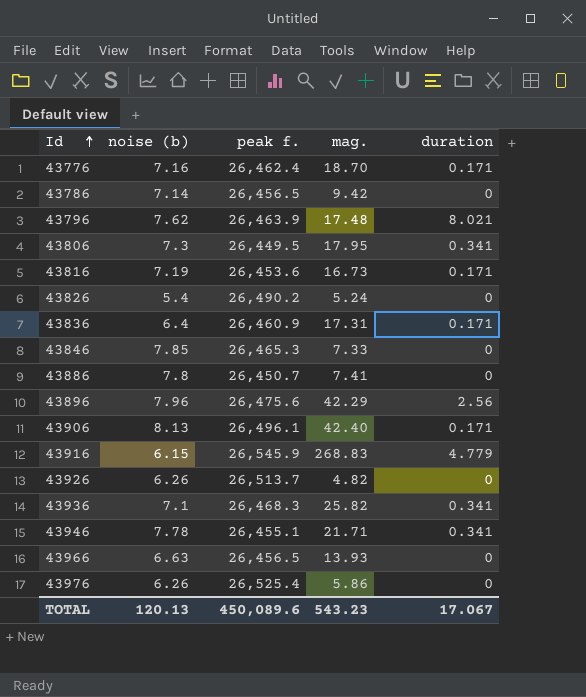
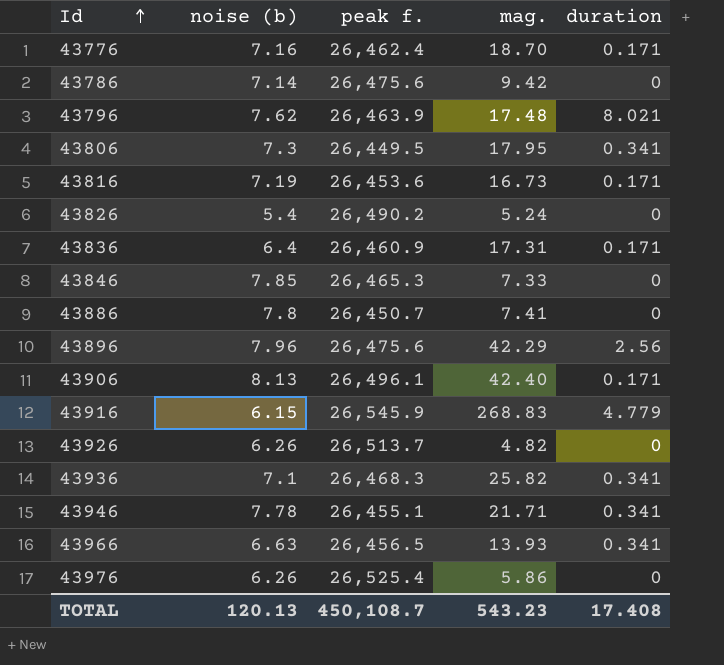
43786 | peak f.: 26,456.5 -> 26,475.6
43966 | duration: 0 -> 0.341
TOTAL | peak f.: 450,089.6 -> 450,108.7
TOTAL | duration: 17.067 -> 17.408

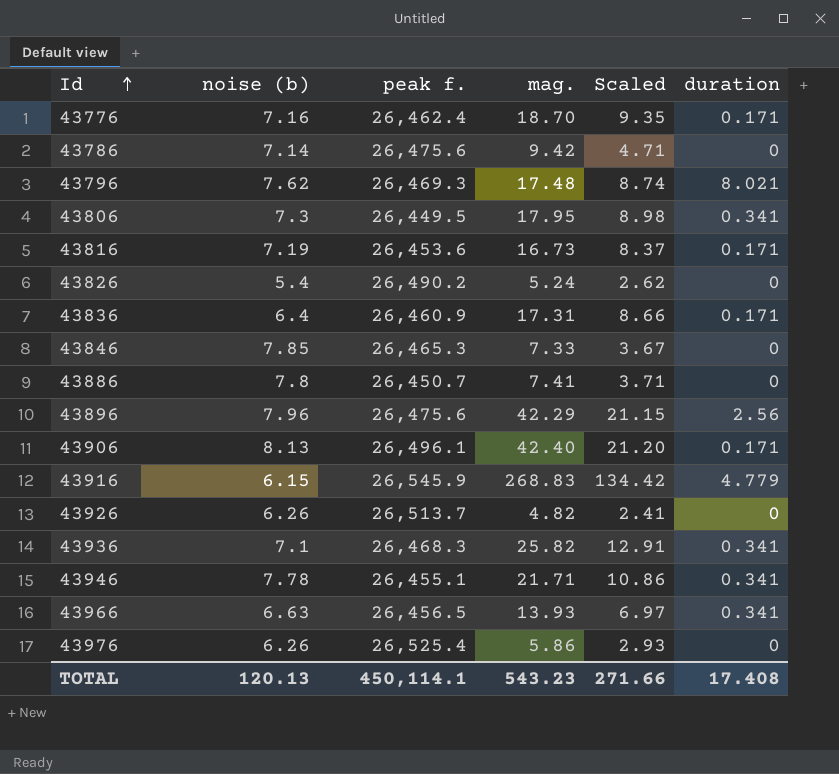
column Scaled | formula: none -> [mag.] * 0.5
43796 | peak f.: 26,463.9 -> 26,469.3
TOTAL | peak f.: 450,108.7 -> 450,114.1

